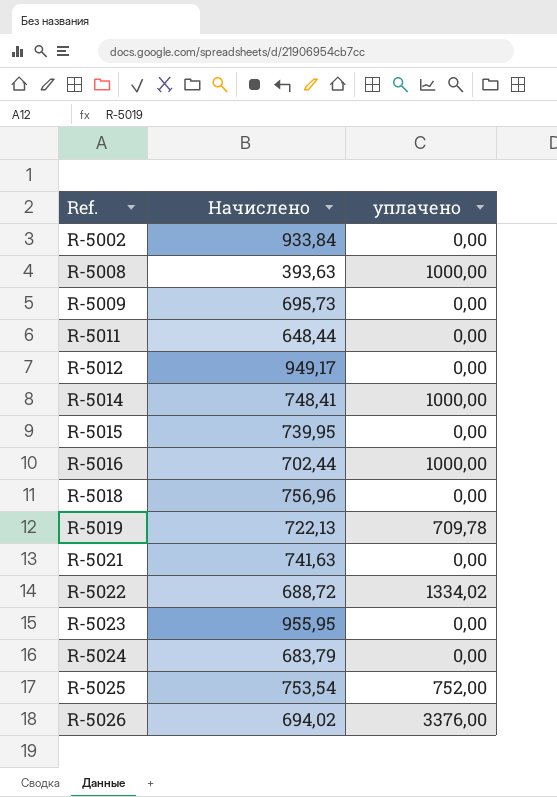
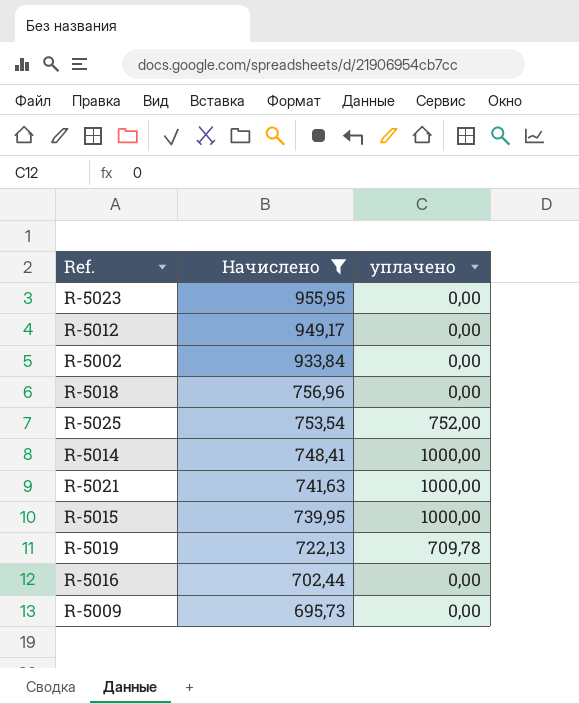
filter: none -> Начислено >= 695,73
row order: Ref. ascending -> Начислено descending
R-5021 | уплачено: 0,00 -> 1000,00
R-5015 | уплачено: 0,00 -> 1000,00
R-5016 | уплачено: 1000,00 -> 0,00

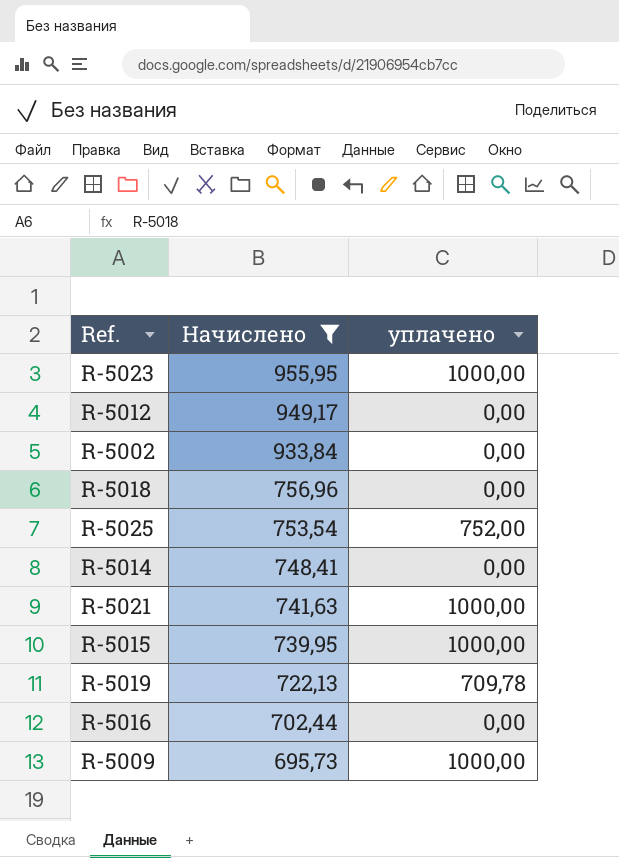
R-5023 | уплачено: 0,00 -> 1000,00
R-5014 | уплачено: 1000,00 -> 0,00
R-5009 | уплачено: 0,00 -> 1000,00

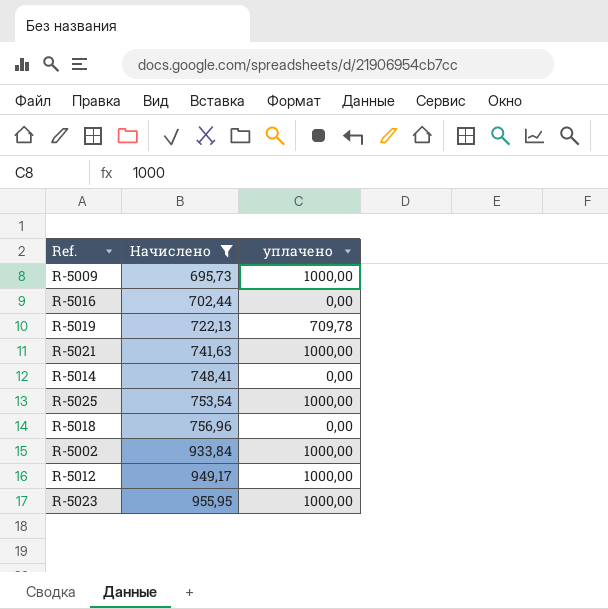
row order: Начислено descending -> Начислено ascending
row R-5015: 739,95 | 1000,00 -> none
R-5025 | уплачено: 752,00 -> 1000,00
R-5002 | уплачено: 0,00 -> 1000,00
R-5012 | уплачено: 0,00 -> 1000,00

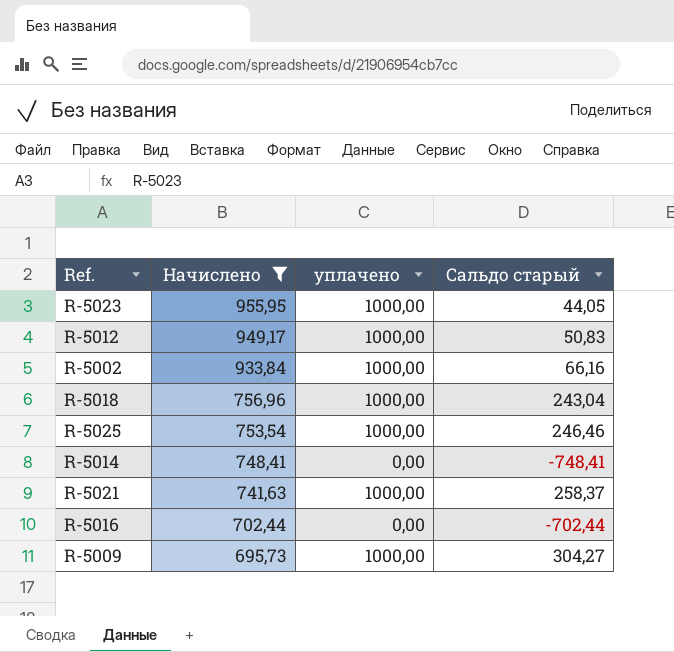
row order: Начислено ascending -> Начислено descending
column Сальдо старый | formula: none -> [уплачено] - [Начислено]
row R-5019: 722,13 | 709,78 -> none
R-5018 | уплачено: 0,00 -> 1000,00

